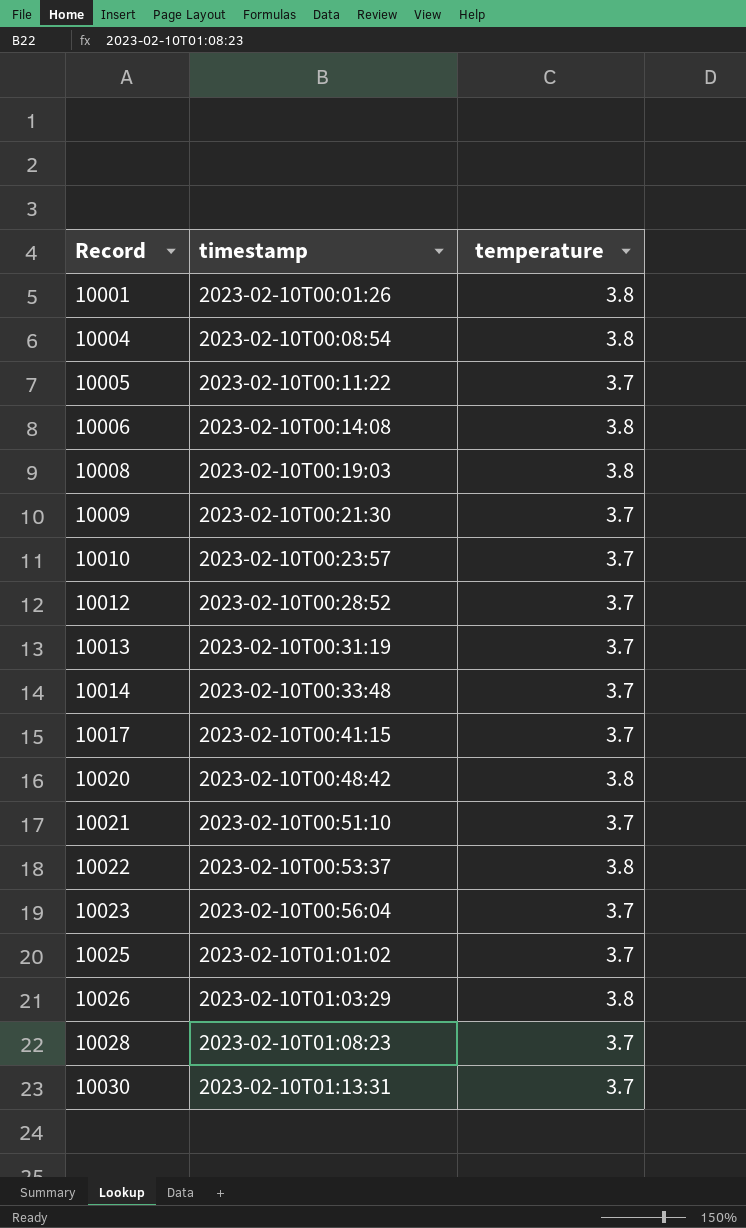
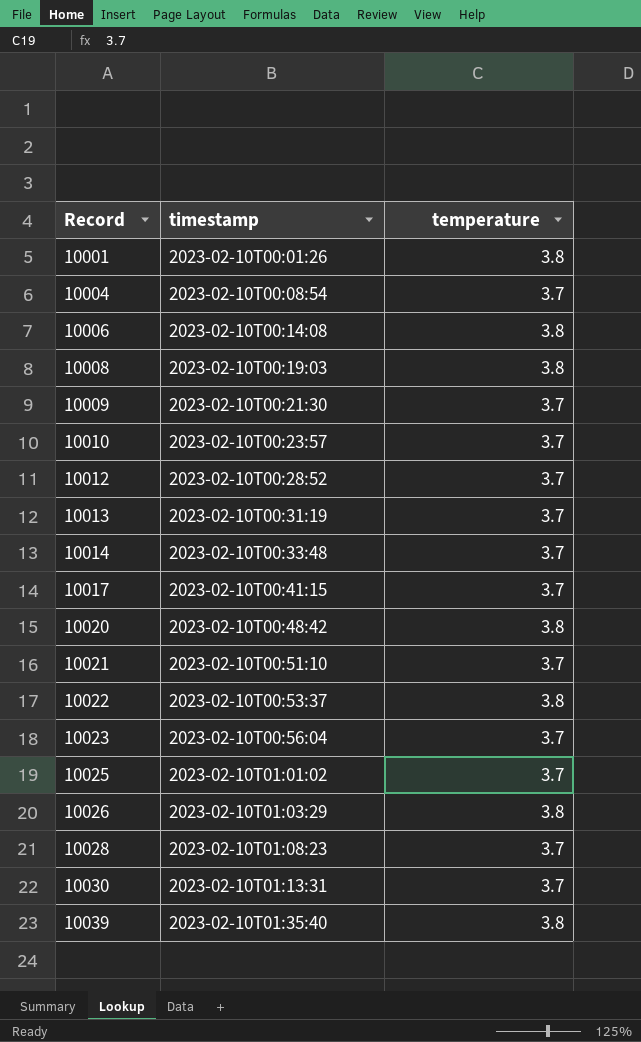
row 10005: 2023-02-10T00:11:22 | 3.7 -> none
10004 | temperature: 3.8 -> 3.7
row 10039: none -> 2023-02-10T01:35:40 | 3.8

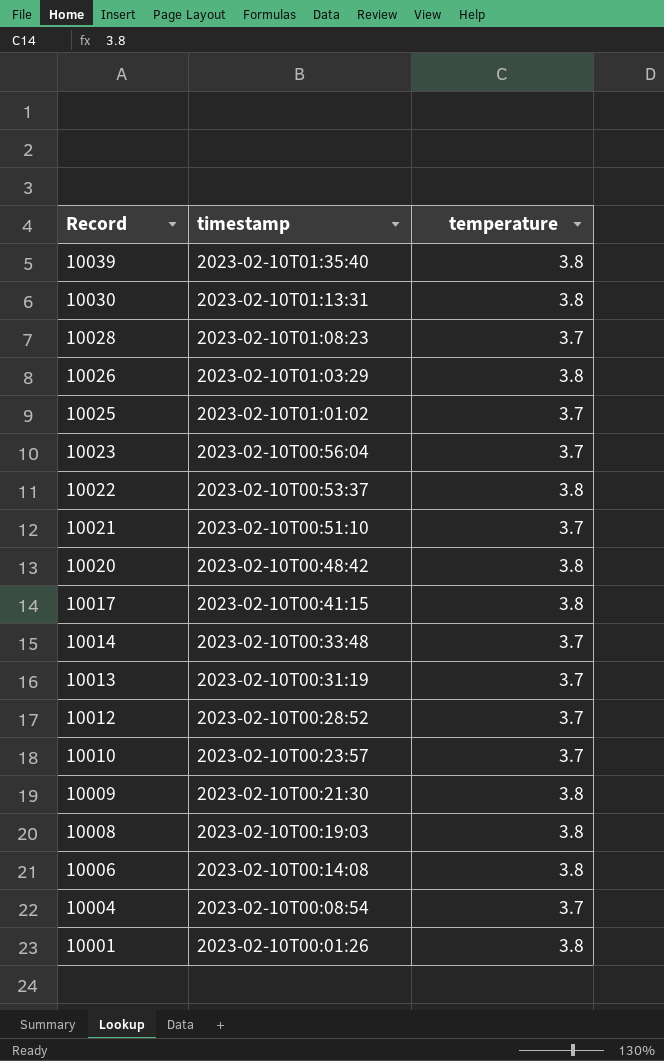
row order: Record ascending -> Record descending
10030 | temperature: 3.7 -> 3.8
10017 | temperature: 3.7 -> 3.8
10009 | temperature: 3.7 -> 3.8

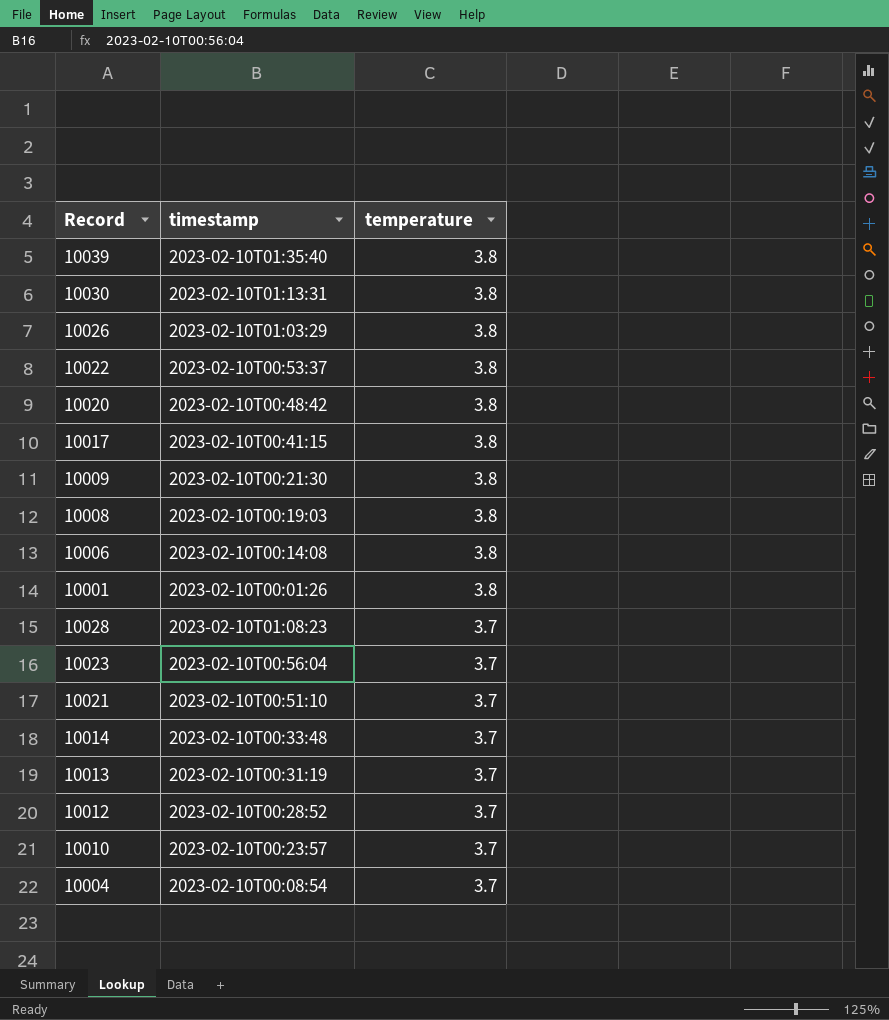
row order: Record descending -> temperature descending
row 10025: 2023-02-10T01:01:02 | 3.7 -> none

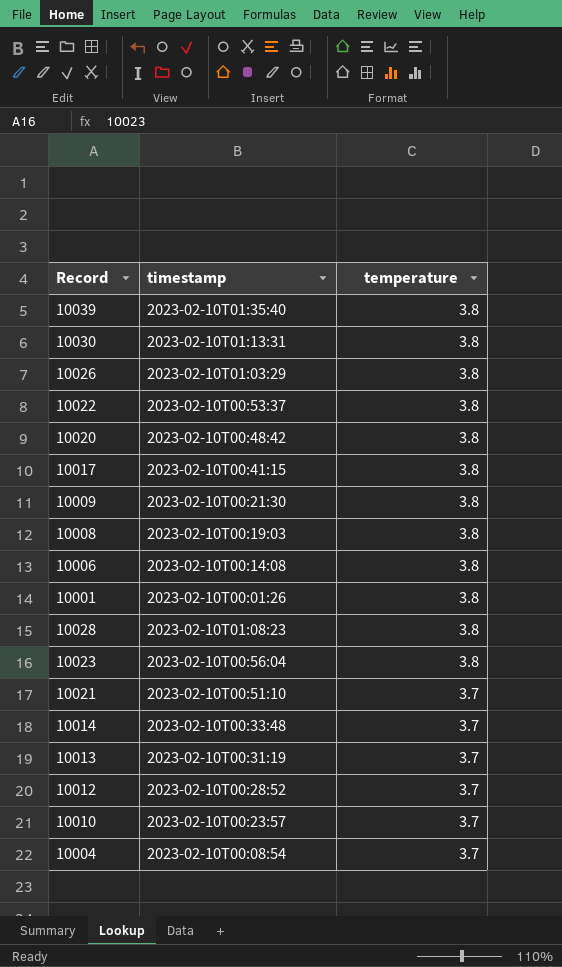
10028 | temperature: 3.7 -> 3.8
10023 | temperature: 3.7 -> 3.8

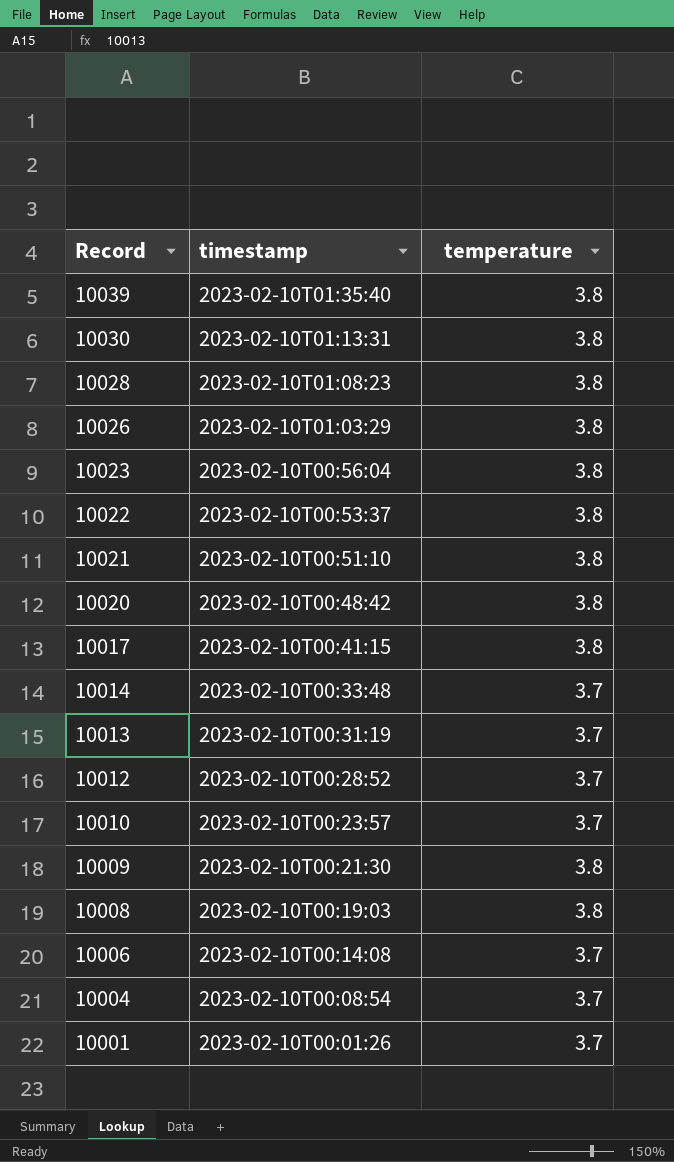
row order: temperature descending -> Record descending
10021 | temperature: 3.7 -> 3.8
10006 | temperature: 3.8 -> 3.7
10001 | temperature: 3.8 -> 3.7

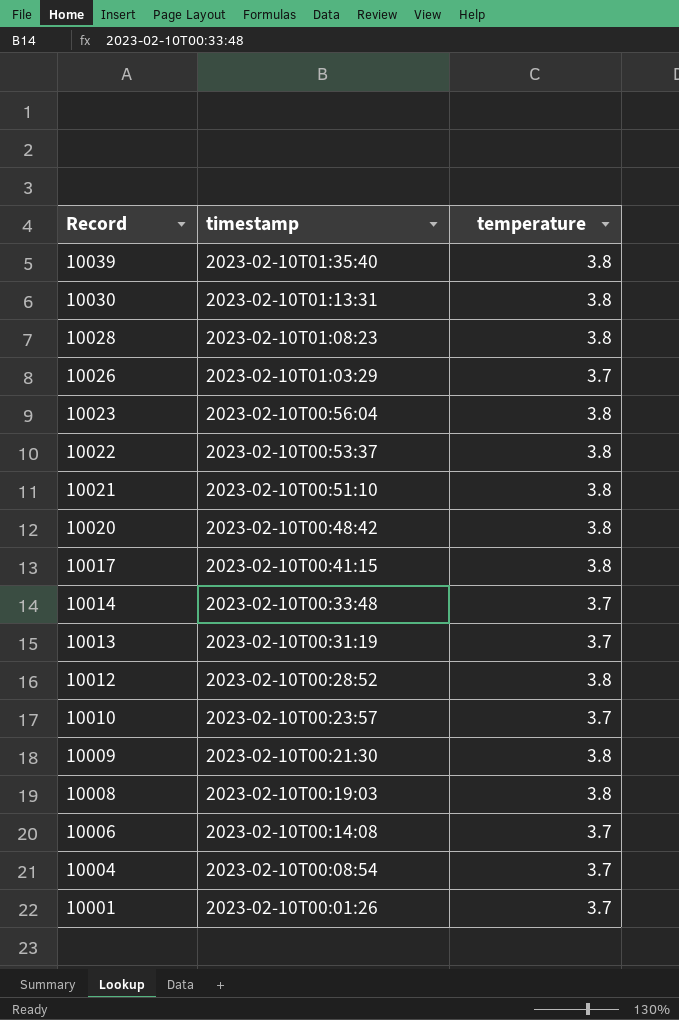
10026 | temperature: 3.8 -> 3.7
10012 | temperature: 3.7 -> 3.8

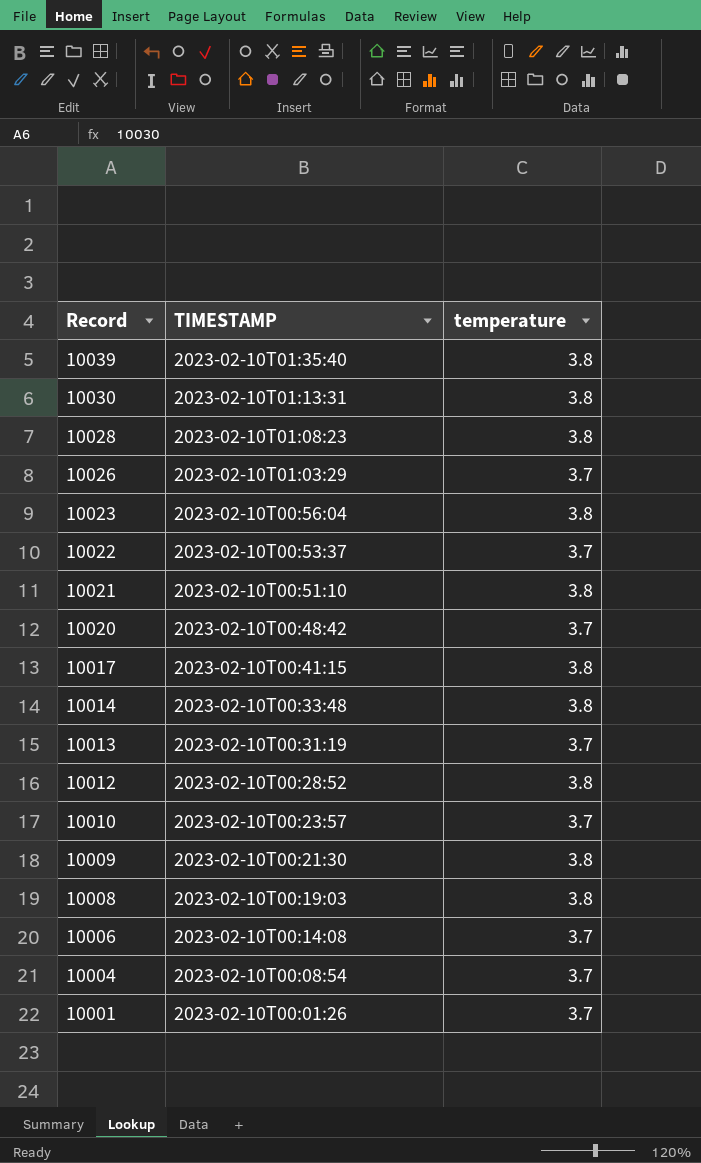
column name: timestamp -> TIMESTAMP
10022 | temperature: 3.8 -> 3.7
10020 | temperature: 3.8 -> 3.7
10014 | temperature: 3.7 -> 3.8

